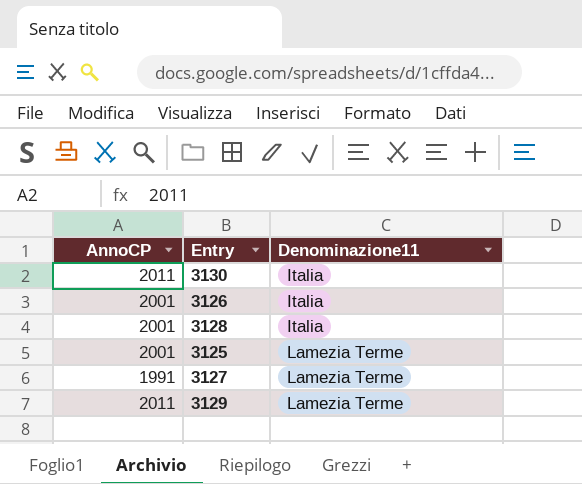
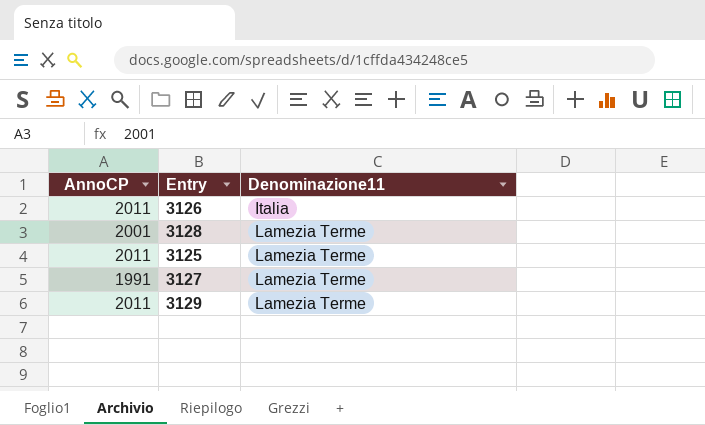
row 3130: 2011 | Italia -> none
3126 | AnnoCP: 2001 -> 2011
3128 | Denominazione11: Italia -> Lamezia Terme
3125 | AnnoCP: 2001 -> 2011

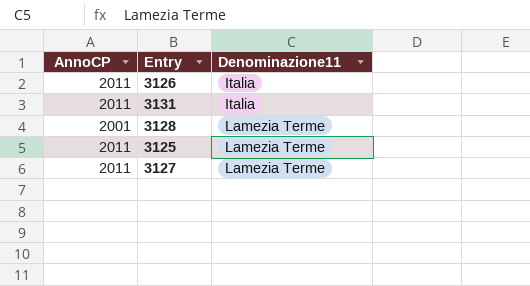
row 3129: 2011 | Lamezia Terme -> none
row 3131: none -> 2011 | Italia
3127 | AnnoCP: 1991 -> 2011

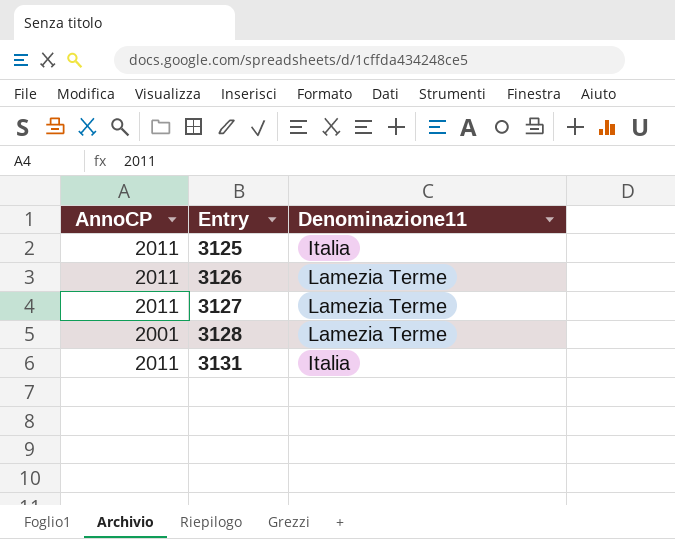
row order: Denominazione11 ascending -> Entry ascending
3125 | Denominazione11: Lamezia Terme -> Italia
3126 | Denominazione11: Italia -> Lamezia Terme

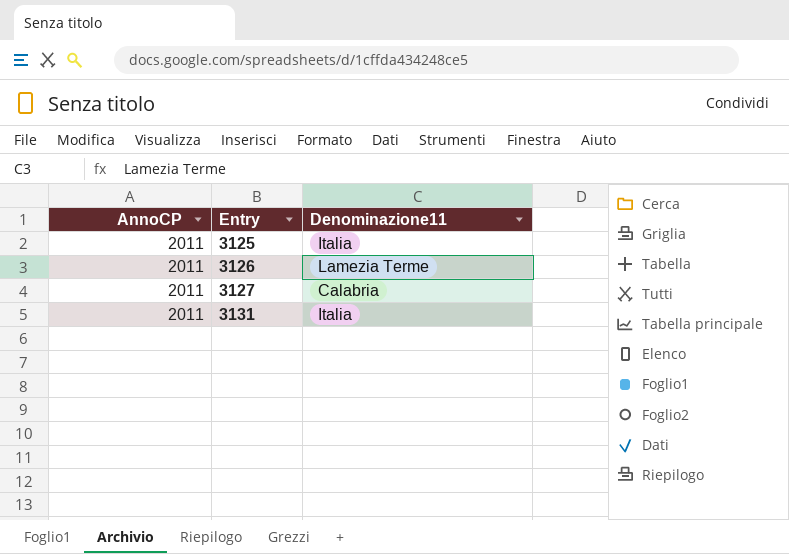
row 3128: 2001 | Lamezia Terme -> none
3127 | Denominazione11: Lamezia Terme -> Calabria

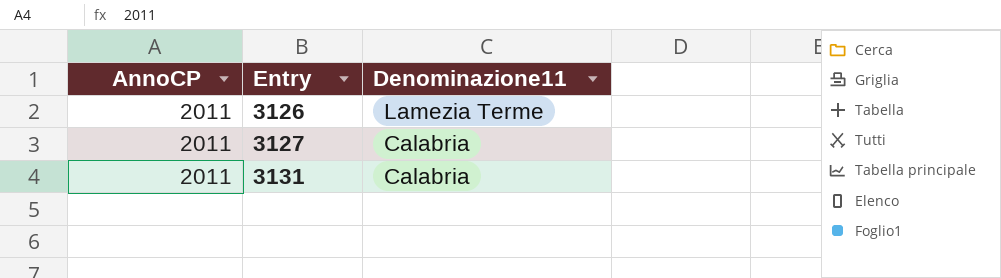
row 3125: 2011 | Italia -> none
3131 | Denominazione11: Italia -> Calabria

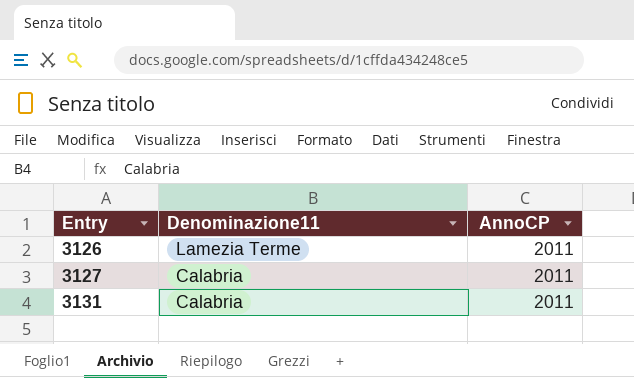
column AnnoCP | position: 1 -> 3

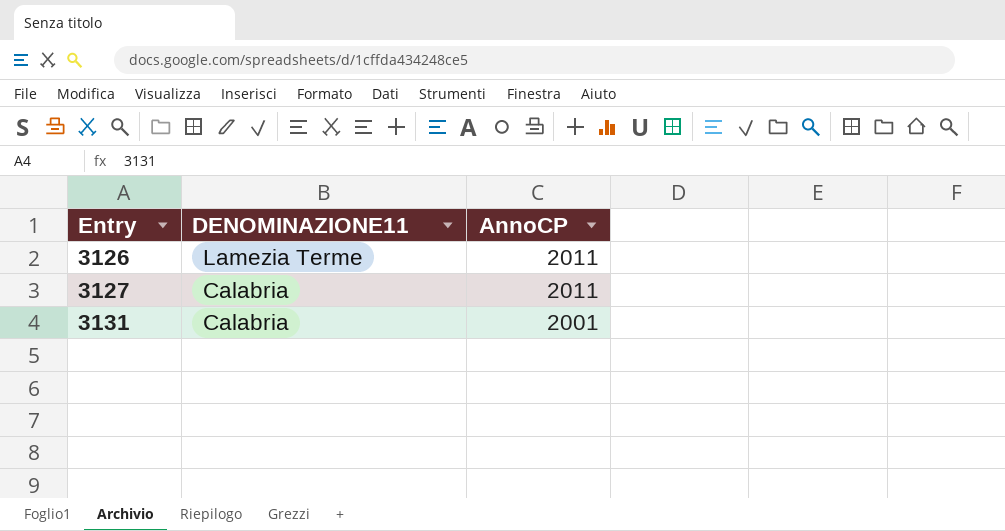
column name: Denominazione11 -> DENOMINAZIONE11
3131 | AnnoCP: 2011 -> 2001

